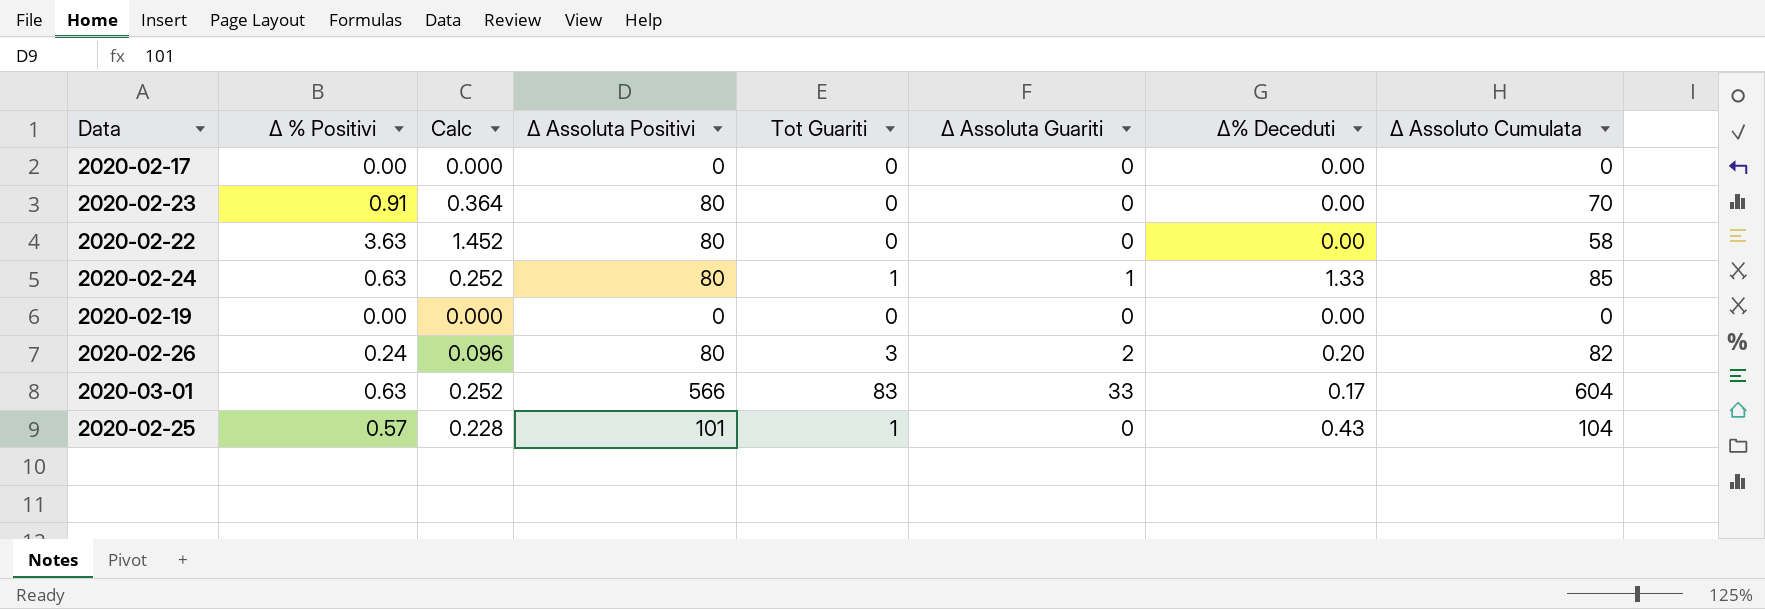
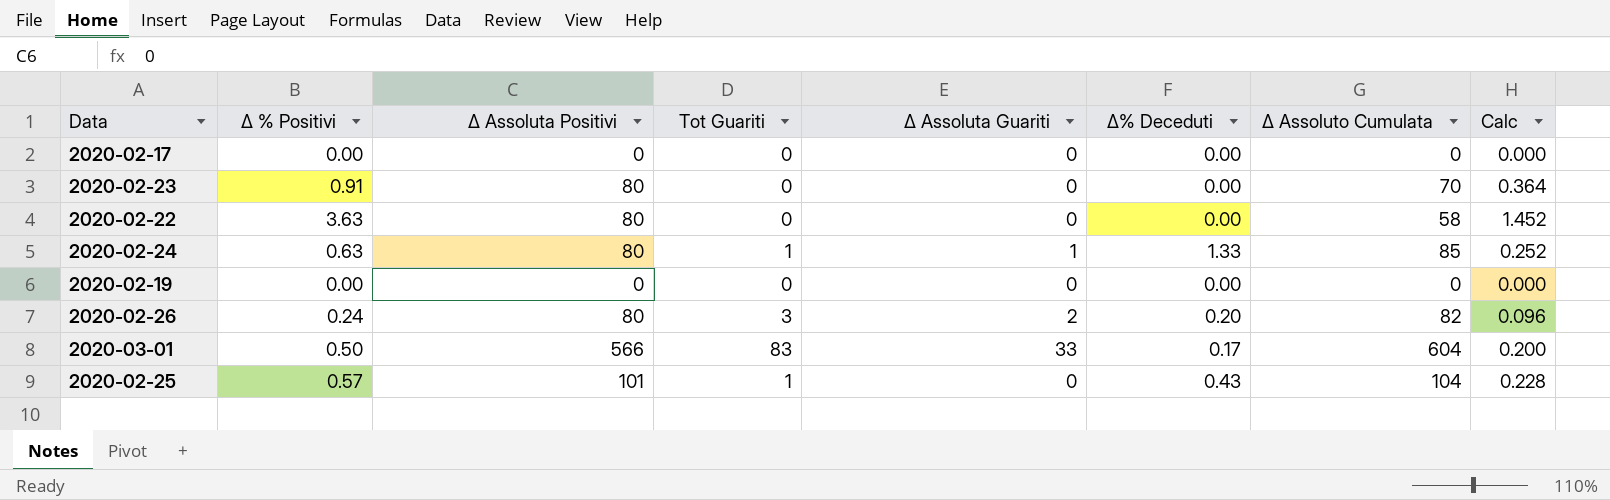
column Calc | position: 3 -> 8
2020-03-01 | ∆ % Positivi: 0.63 -> 0.50
2020-03-01 | Calc: 0.252 -> 0.200

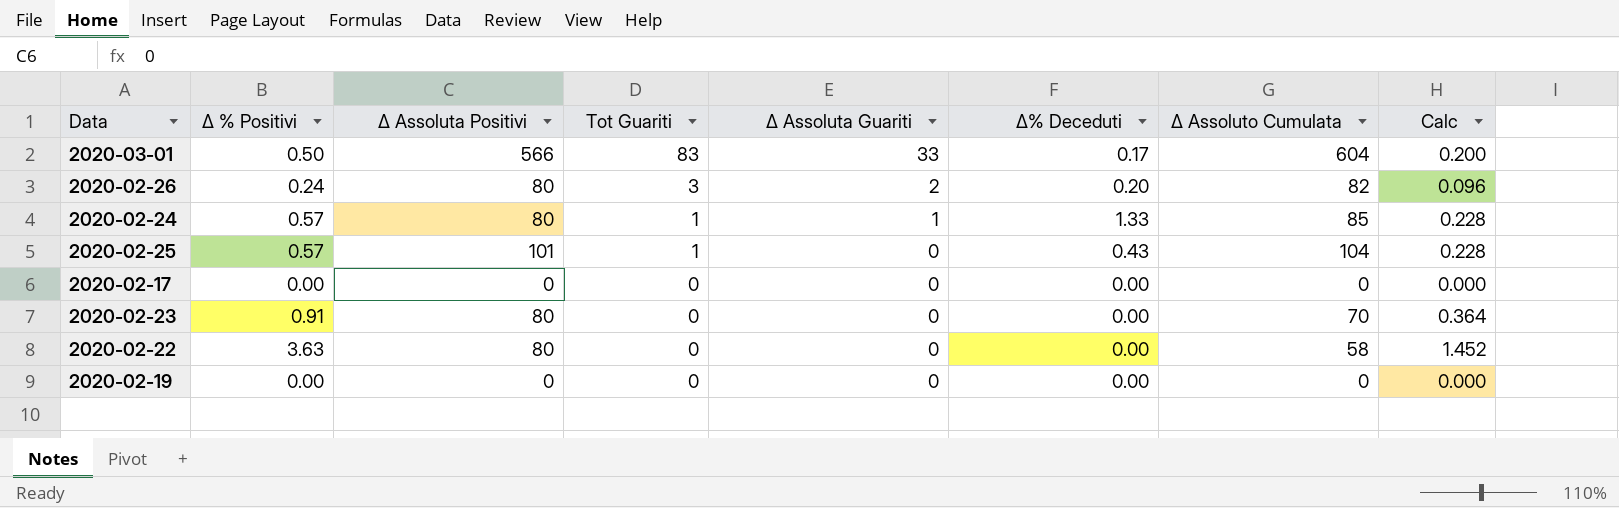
row order: none -> Tot Guariti descending
2020-02-24 | ∆ % Positivi: 0.63 -> 0.57
2020-02-24 | Calc: 0.252 -> 0.228

